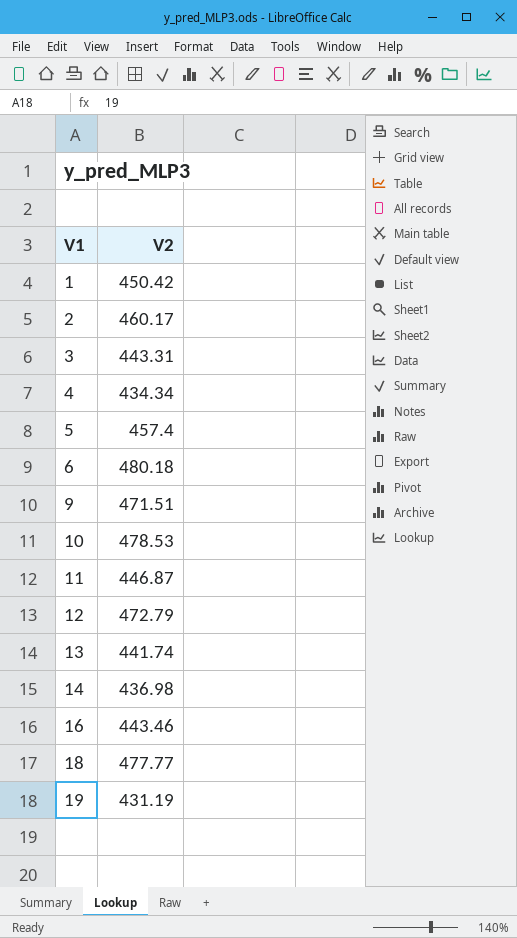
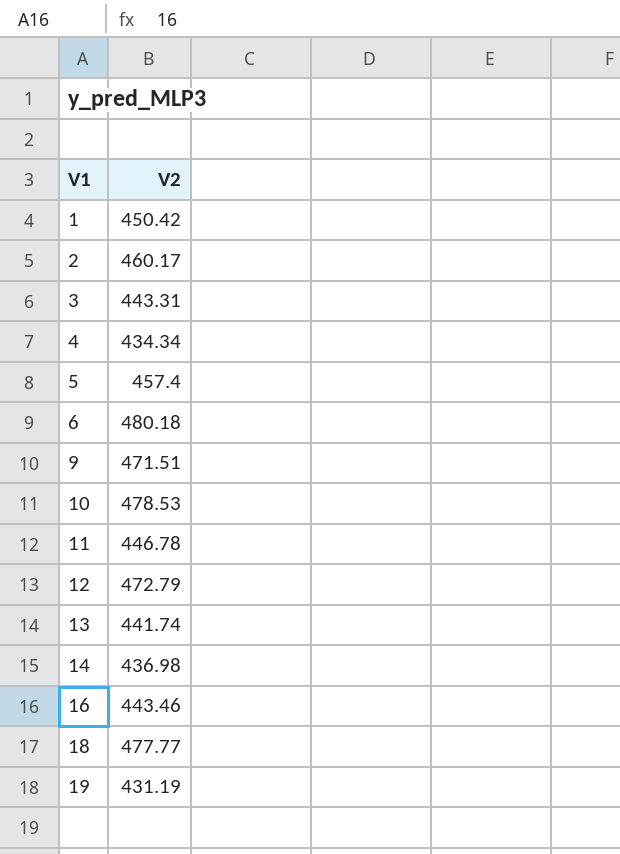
11 | V2: 446.87 -> 446.78

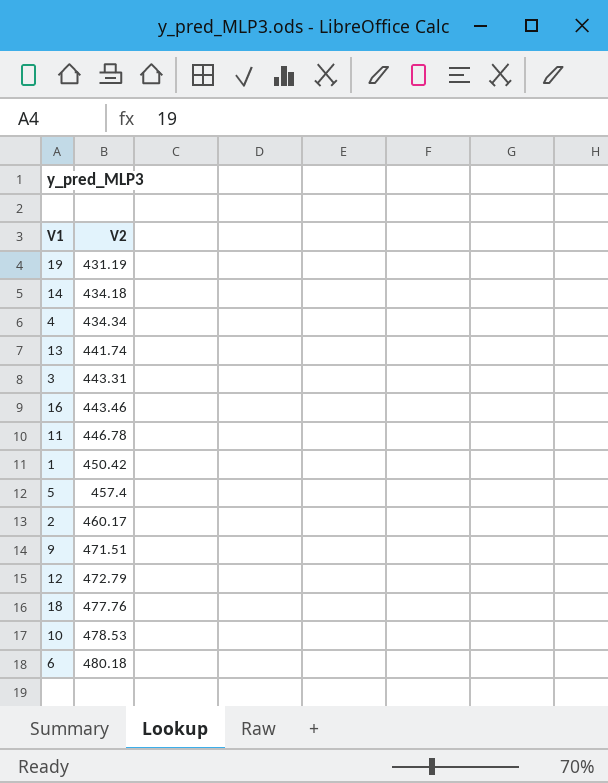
row order: V1 ascending -> V2 ascending
14 | V2: 436.98 -> 434.18
18 | V2: 477.77 -> 477.76

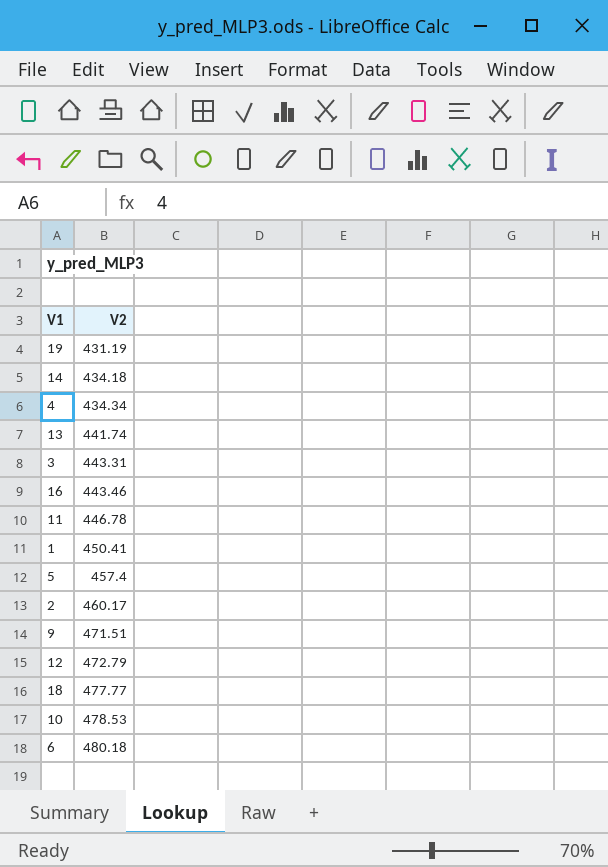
1 | V2: 450.42 -> 450.41
18 | V2: 477.76 -> 477.77

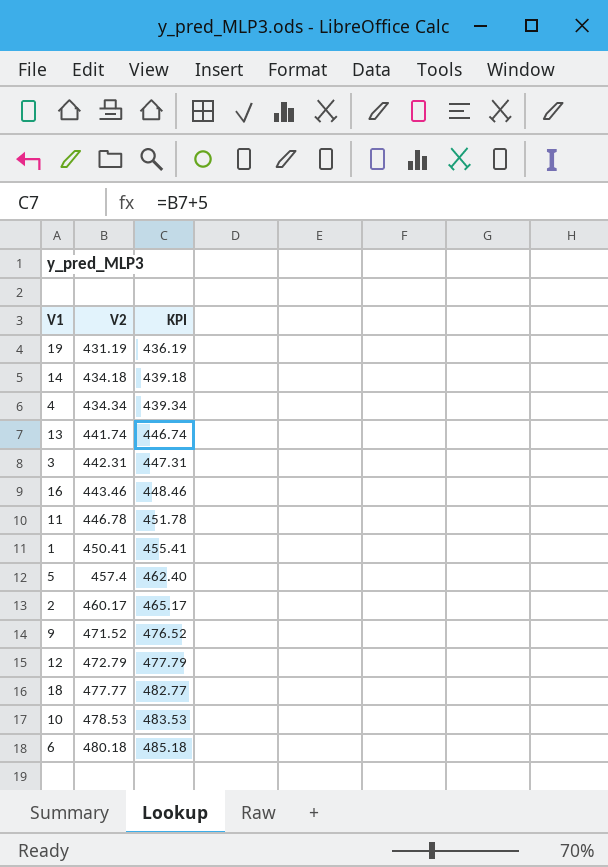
column KPI | formula: none -> [V2] + 5
3 | V2: 443.31 -> 442.31
9 | V2: 471.51 -> 471.52

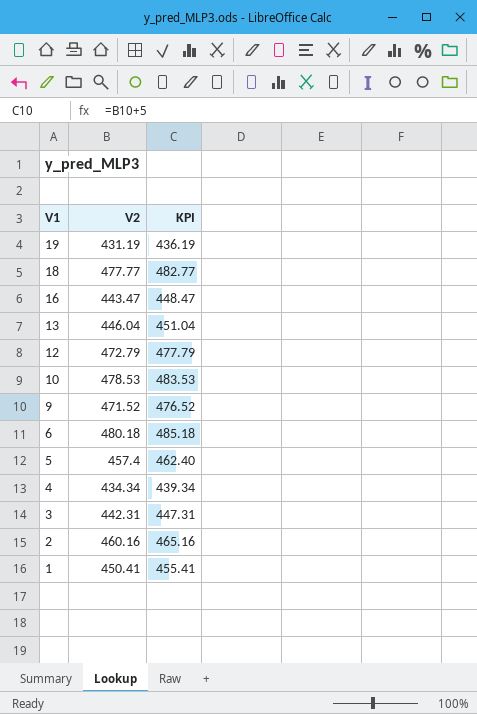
row order: V2 ascending -> V1 descending
row 14: 434.18 | 439.18 -> none
row 11: 446.78 | 451.78 -> none
16 | V2: 443.46 -> 443.47
16 | KPI: 448.46 -> 448.47
13 | V2: 441.74 -> 446.04
13 | KPI: 446.74 -> 451.04
2 | V2: 460.17 -> 460.16
2 | KPI: 465.17 -> 465.16

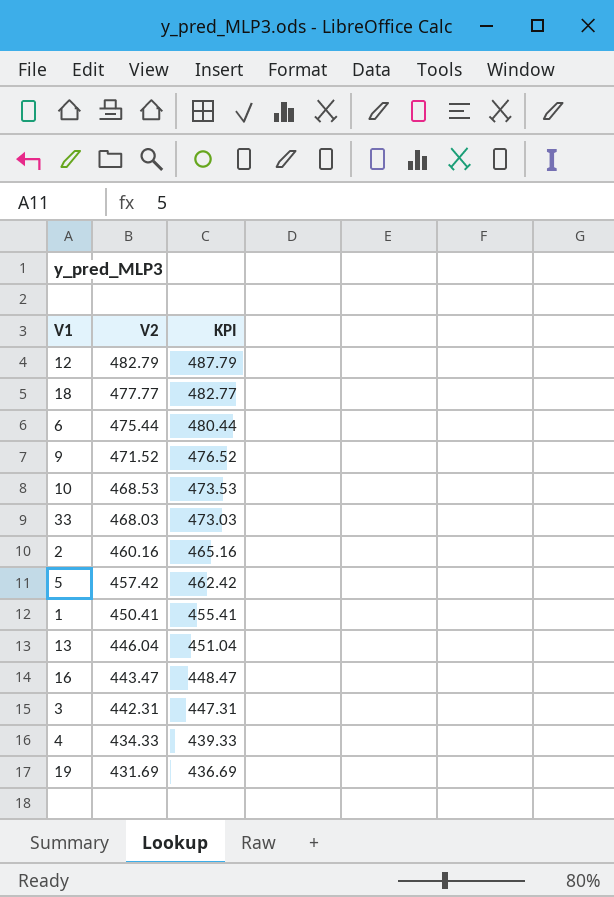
row order: V1 descending -> V2 descending
12 | V2: 472.79 -> 482.79
12 | KPI: 477.79 -> 487.79
6 | V2: 480.18 -> 475.44
6 | KPI: 485.18 -> 480.44
10 | V2: 478.53 -> 468.53
10 | KPI: 483.53 -> 473.53
row 33: none -> 468.03 | 473.03
5 | V2: 457.4 -> 457.42
5 | KPI: 462.40 -> 462.42
4 | V2: 434.34 -> 434.33
4 | KPI: 439.34 -> 439.33
19 | V2: 431.19 -> 431.69
19 | KPI: 436.19 -> 436.69

